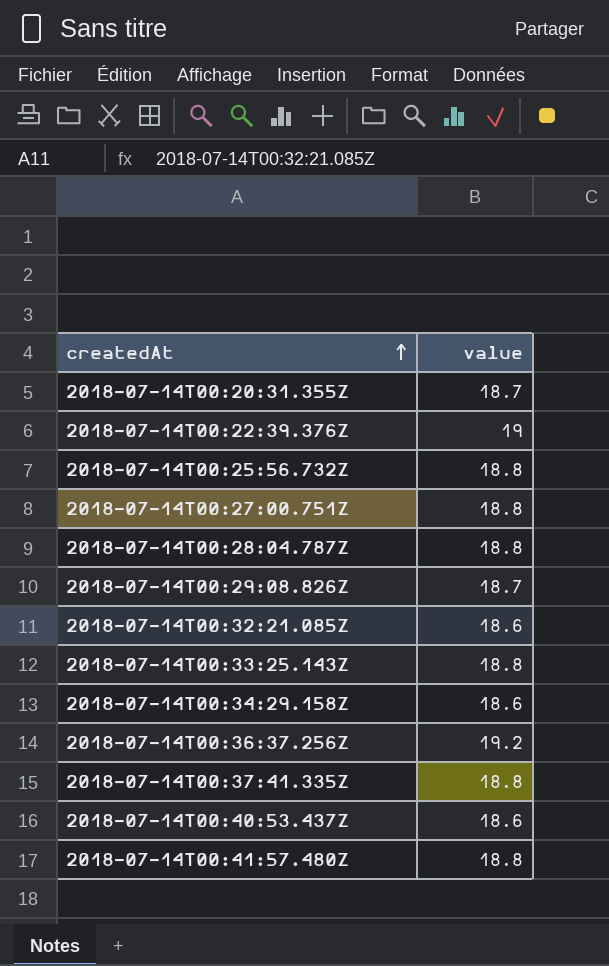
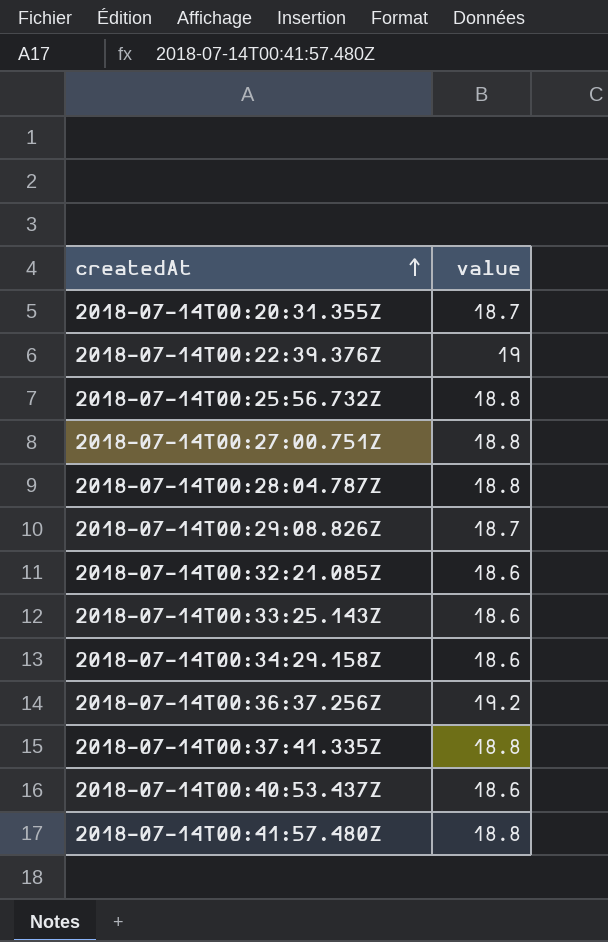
2018-07-14T00:33:25.143Z | value: 18.8 -> 18.6

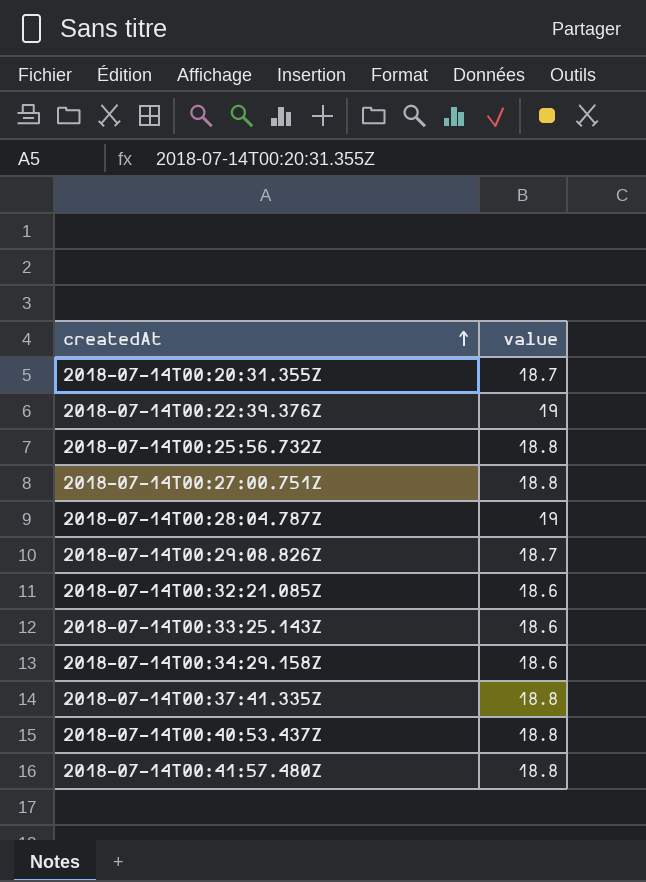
row 2018-07-14T00:36:37.256Z: 19.2 -> none
2018-07-14T00:28:04.787Z | value: 18.8 -> 19
2018-07-14T00:40:53.437Z | value: 18.6 -> 18.8

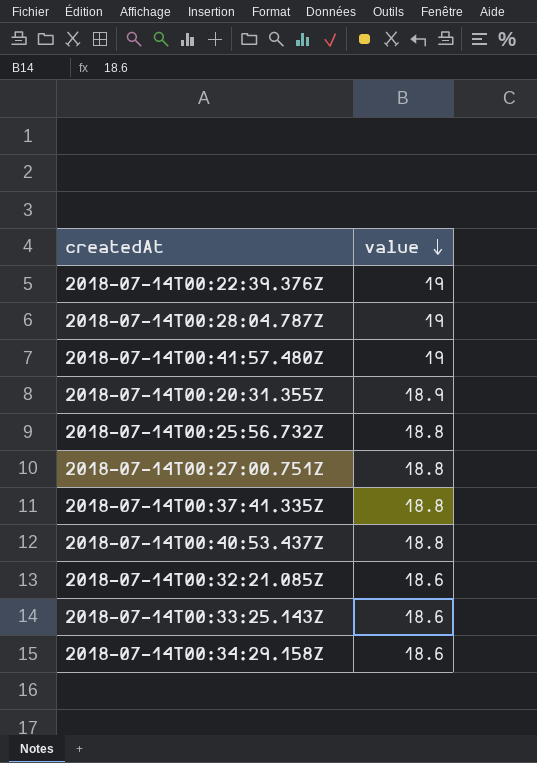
row order: createdAt ascending -> value descending
row 2018-07-14T00:29:08.826Z: 18.7 -> none
2018-07-14T00:41:57.480Z | value: 18.8 -> 19
2018-07-14T00:20:31.355Z | value: 18.7 -> 18.9

